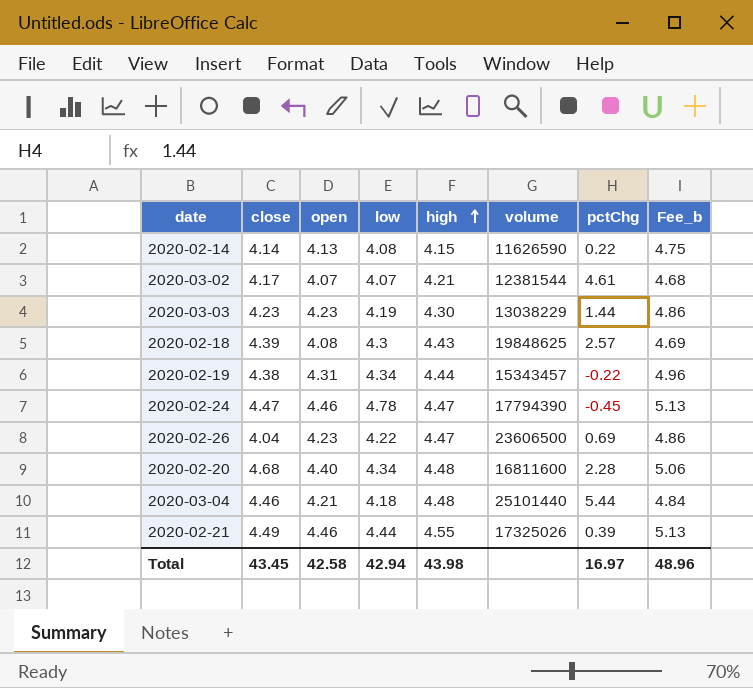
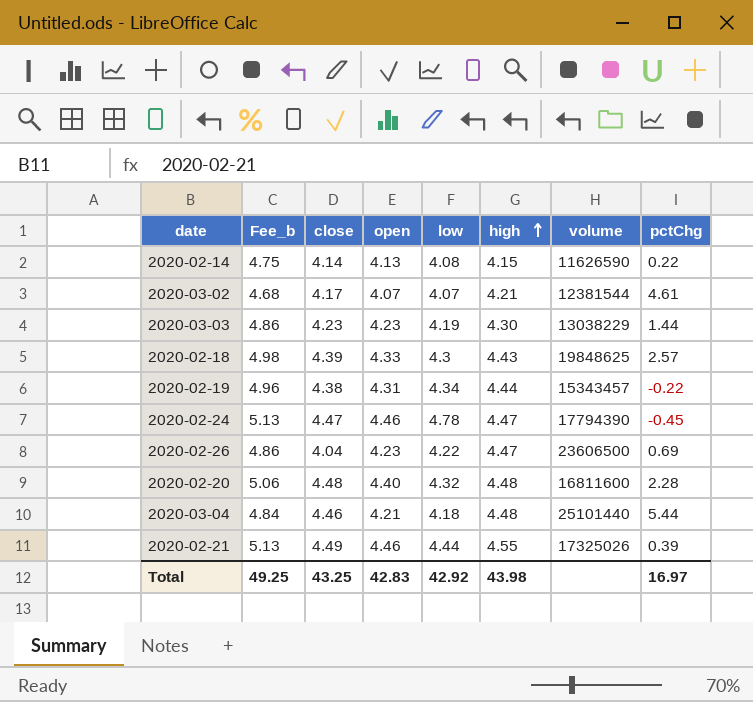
column Fee_b | position: 8 -> 2
2020-02-18 | Fee_b: 4.69 -> 4.98
2020-02-18 | open: 4.08 -> 4.33
2020-02-20 | close: 4.68 -> 4.48
2020-02-20 | low: 4.34 -> 4.32
Total | Fee_b: 48.96 -> 49.25
Total | close: 43.45 -> 43.25
Total | open: 42.58 -> 42.83
Total | low: 42.94 -> 42.92

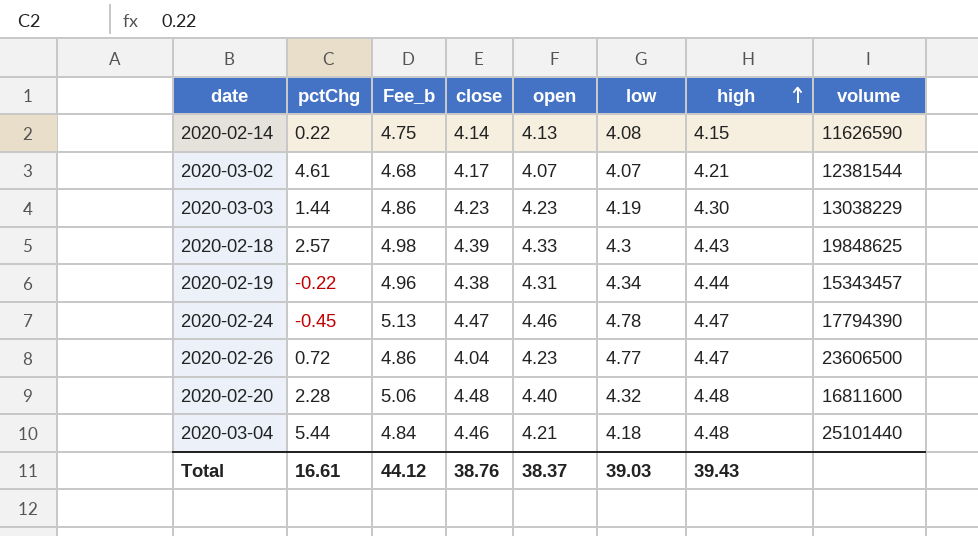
column pctChg | position: 8 -> 2
row 2020-02-21: 5.13 | 4.49 | 4.46 | 4.44 | 4.55 | 17325026 | 0.39 -> none
2020-02-26 | pctChg: 0.69 -> 0.72
2020-02-26 | low: 4.22 -> 4.77
Total | pctChg: 16.97 -> 16.61
Total | Fee_b: 49.25 -> 44.12
Total | close: 43.25 -> 38.76
Total | open: 42.83 -> 38.37
Total | low: 42.92 -> 39.03
Total | high: 43.98 -> 39.43

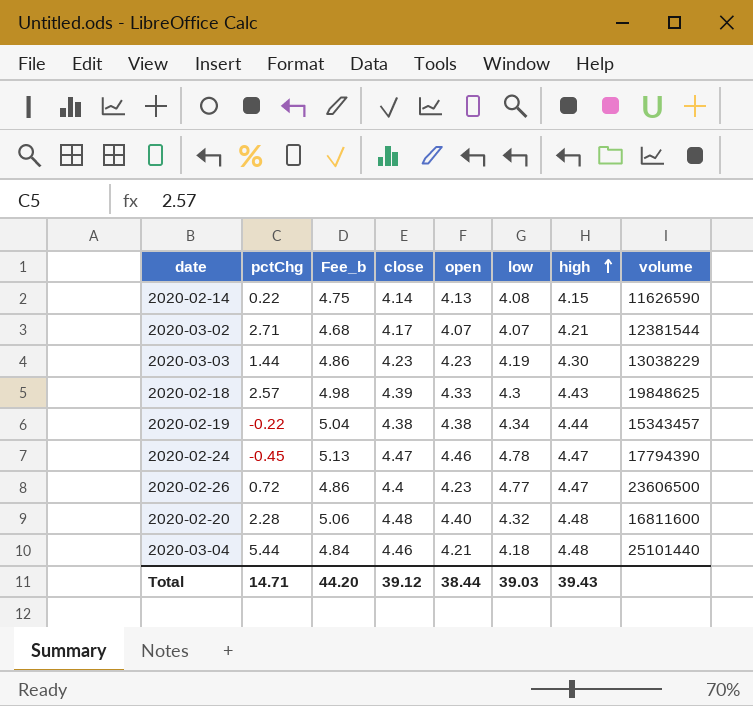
2020-03-02 | pctChg: 4.61 -> 2.71
2020-02-19 | Fee_b: 4.96 -> 5.04
2020-02-19 | open: 4.31 -> 4.38
2020-02-26 | close: 4.04 -> 4.4
Total | pctChg: 16.61 -> 14.71
Total | Fee_b: 44.12 -> 44.20
Total | close: 38.76 -> 39.12
Total | open: 38.37 -> 38.44

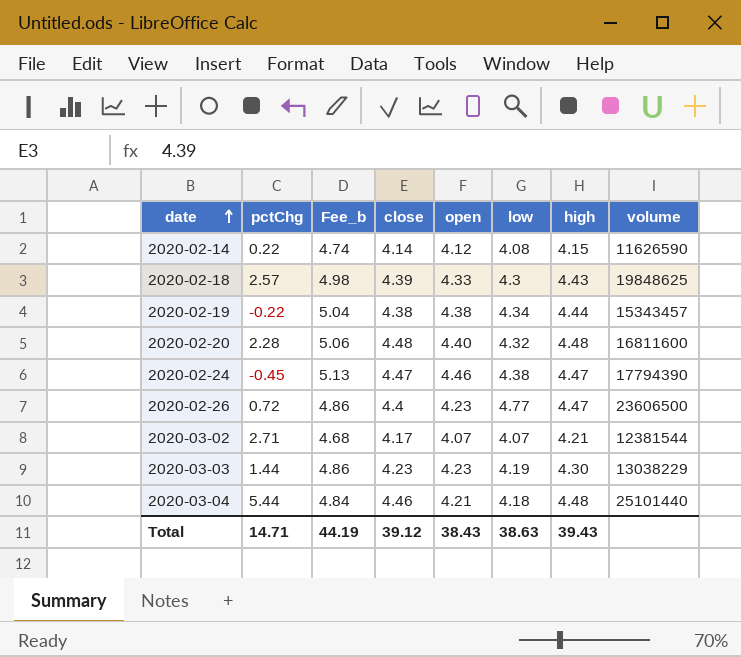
row order: high ascending -> date ascending
2020-02-14 | Fee_b: 4.75 -> 4.74
2020-02-14 | open: 4.13 -> 4.12
2020-02-24 | low: 4.78 -> 4.38
Total | Fee_b: 44.20 -> 44.19
Total | open: 38.44 -> 38.43
Total | low: 39.03 -> 38.63

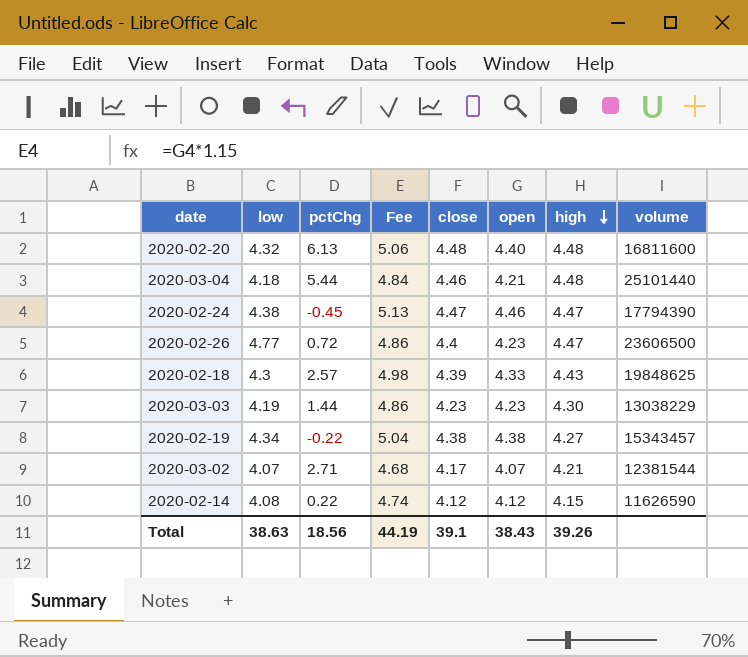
row order: date ascending -> high descending
column low | position: 6 -> 2
column name: Fee_b -> Fee
2020-02-20 | pctChg: 2.28 -> 6.13
2020-02-19 | high: 4.44 -> 4.27
2020-02-14 | close: 4.14 -> 4.12
Total | pctChg: 14.71 -> 18.56
Total | close: 39.12 -> 39.1
Total | high: 39.43 -> 39.26

